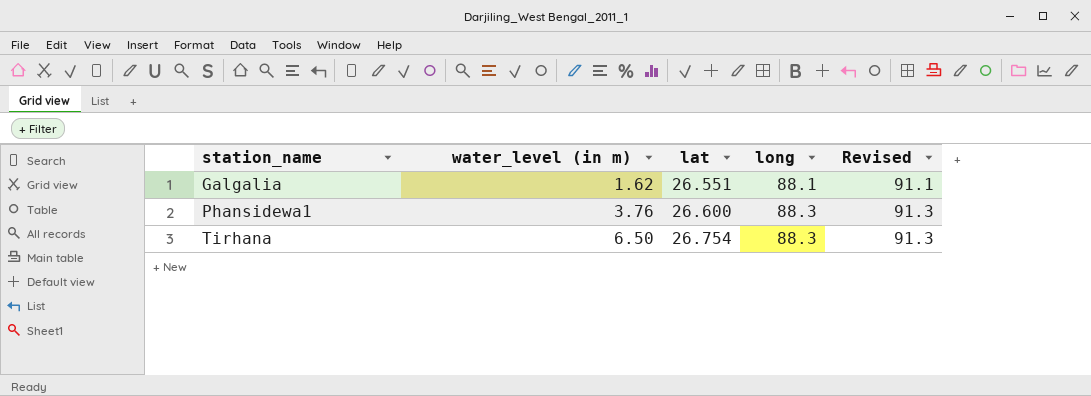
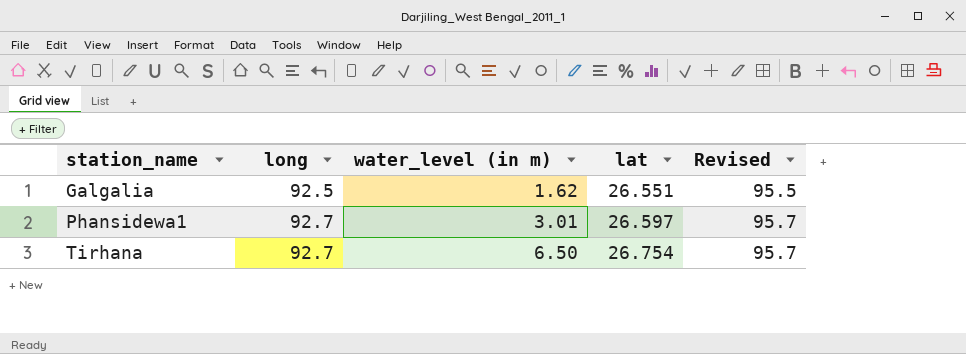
column long | position: 4 -> 2
Galgalia | long: 88.1 -> 92.5
Galgalia | Revised: 91.1 -> 95.5
Phansidewa1 | long: 88.3 -> 92.7
Phansidewa1 | water_level (in m): 3.76 -> 3.01
Phansidewa1 | lat: 26.600 -> 26.597
Phansidewa1 | Revised: 91.3 -> 95.7
Tirhana | long: 88.3 -> 92.7
Tirhana | Revised: 91.3 -> 95.7

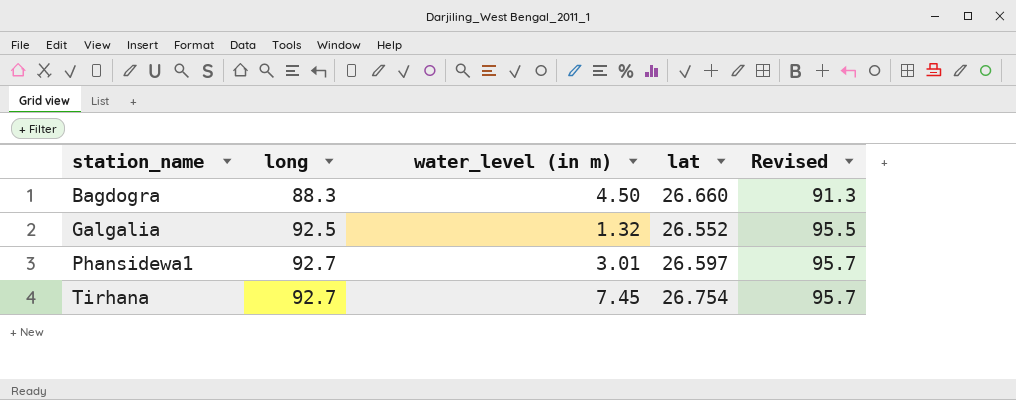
row Bagdogra: none -> 88.3 | 4.50 | 26.660 | 91.3
Galgalia | water_level (in m): 1.62 -> 1.32
Galgalia | lat: 26.551 -> 26.552
Tirhana | water_level (in m): 6.50 -> 7.45

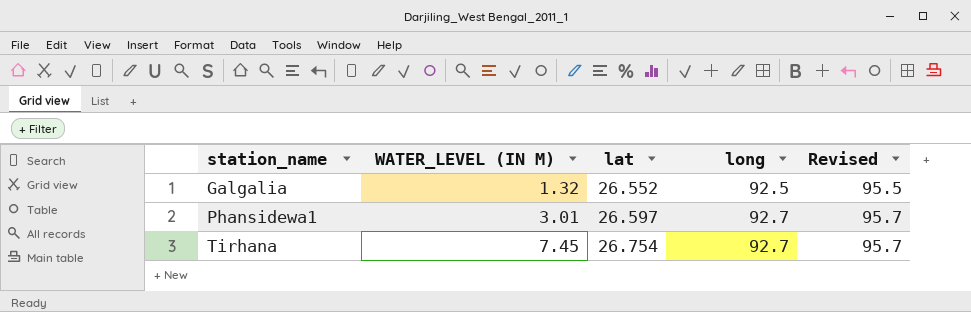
column name: water_level (in m) -> WATER_LEVEL (IN M)
column long | position: 2 -> 4
row Bagdogra: 88.3 | 4.50 | 26.660 | 91.3 -> none

